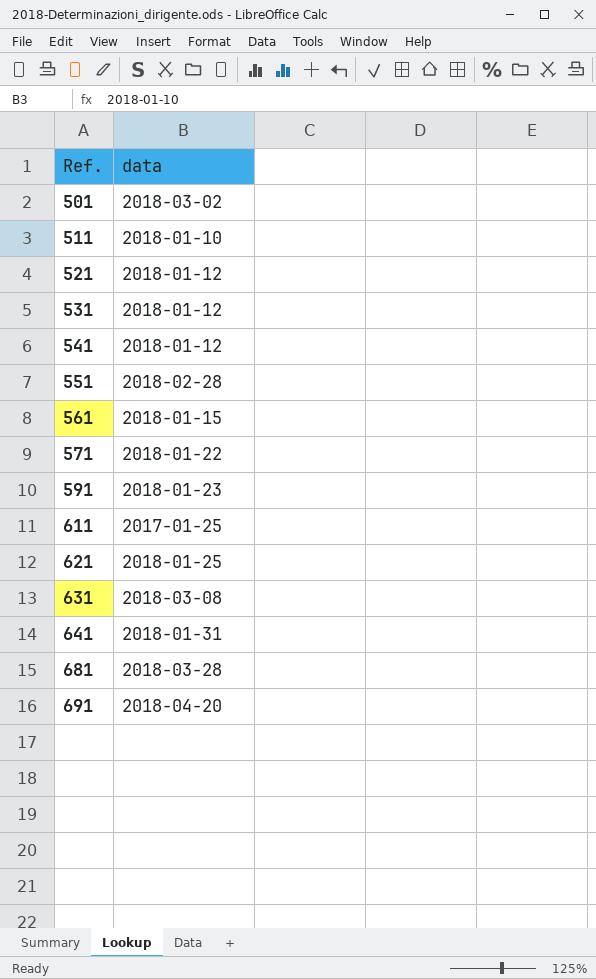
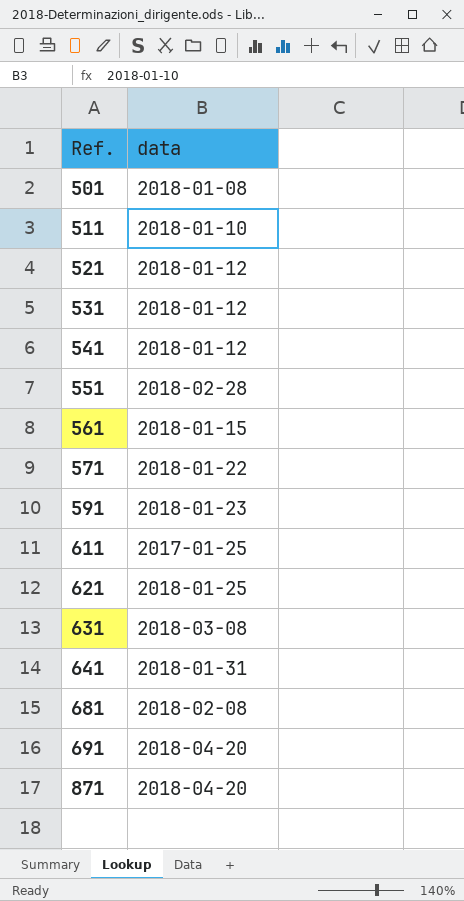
501 | data: 2018-03-02 -> 2018-01-08
681 | data: 2018-03-28 -> 2018-02-08
row 871: none -> 2018-04-20

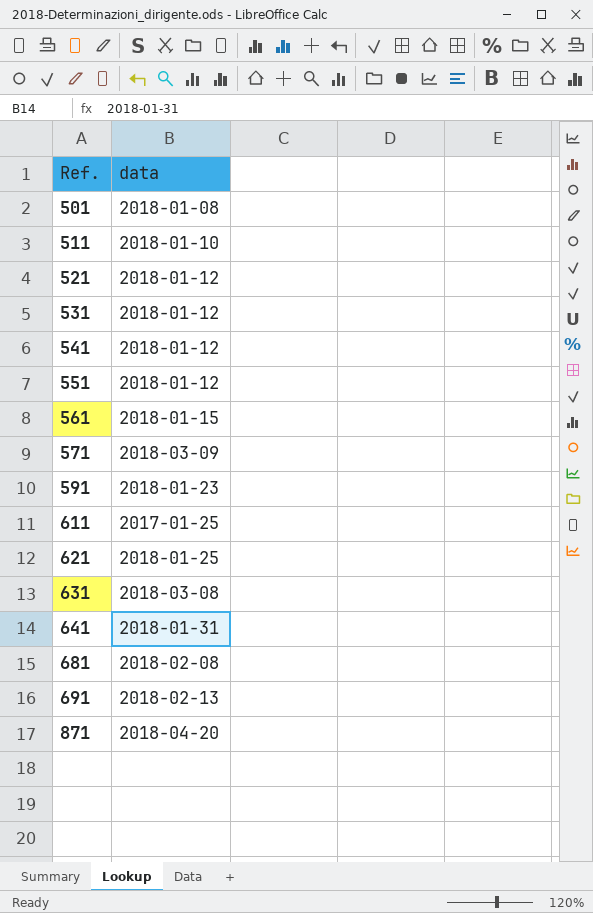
551 | data: 2018-02-28 -> 2018-01-12
571 | data: 2018-01-22 -> 2018-03-09
691 | data: 2018-04-20 -> 2018-02-13

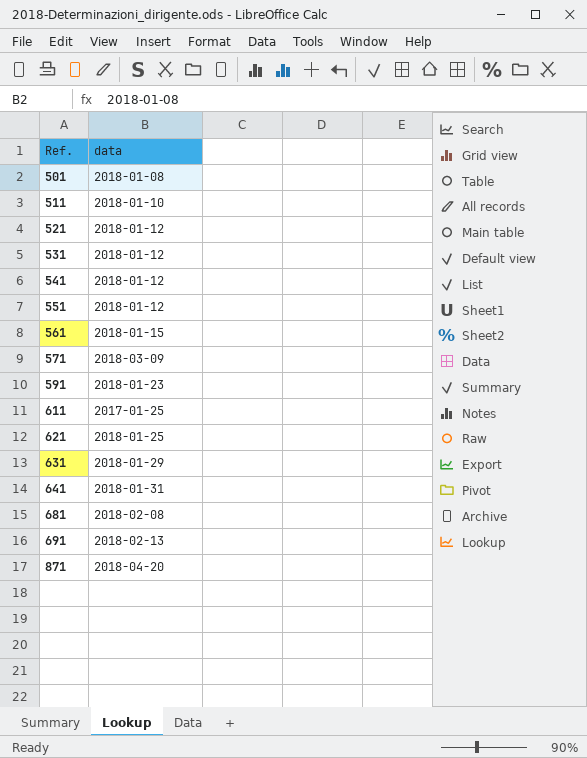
631 | data: 2018-03-08 -> 2018-01-29

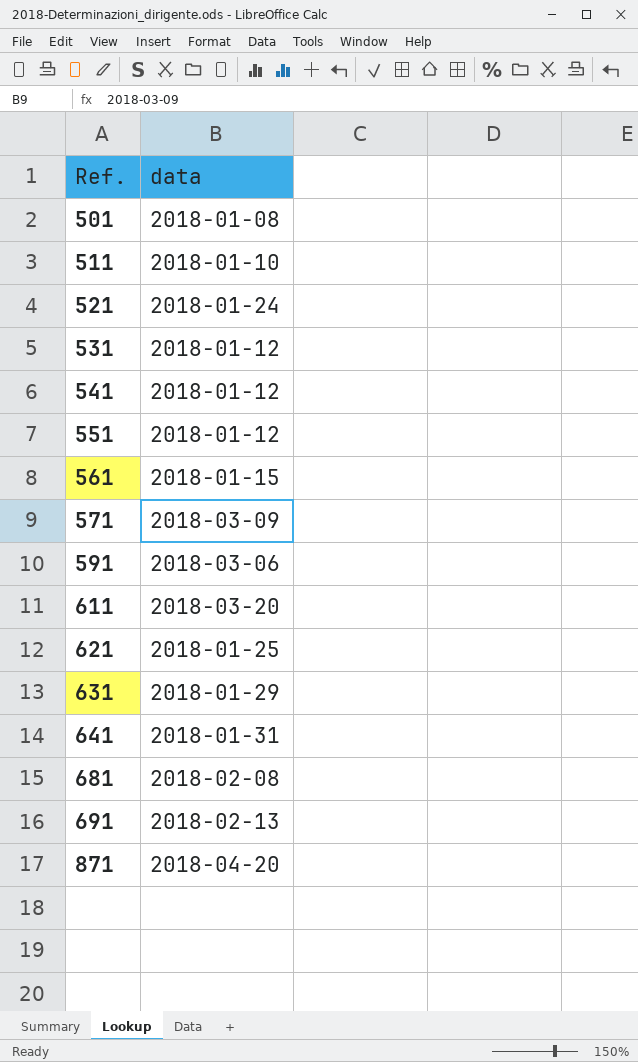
521 | data: 2018-01-12 -> 2018-01-24
591 | data: 2018-01-23 -> 2018-03-06
611 | data: 2017-01-25 -> 2018-03-20

